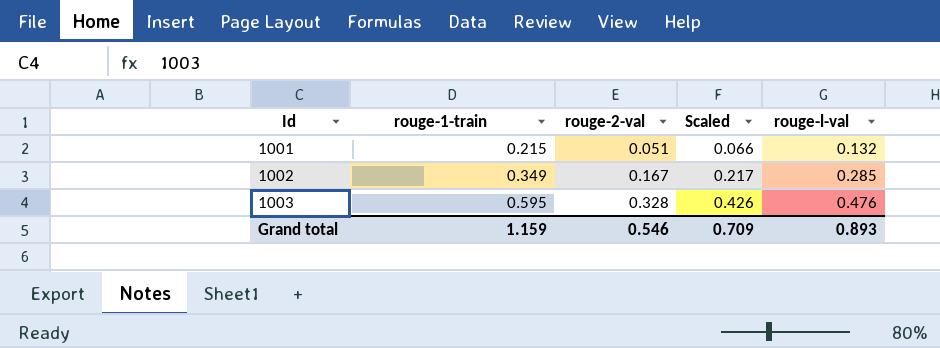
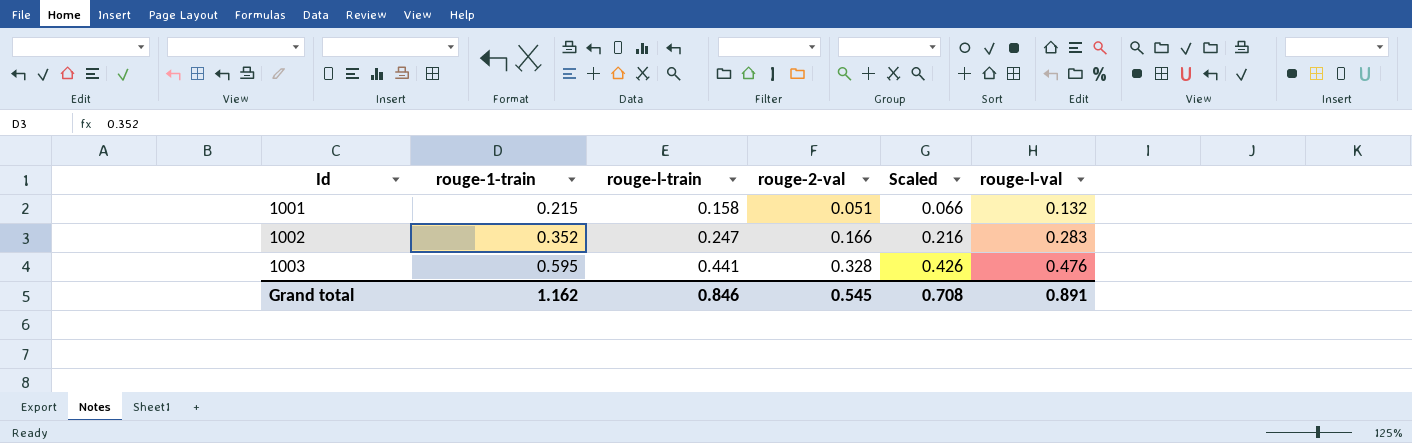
column rouge-l-train | position: none -> 3
1002 | rouge-1-train: 0.349 -> 0.352
1002 | rouge-2-val: 0.167 -> 0.166
1002 | Scaled: 0.217 -> 0.216
1002 | rouge-l-val: 0.285 -> 0.283
Grand total | rouge-1-train: 1.159 -> 1.162
Grand total | rouge-2-val: 0.546 -> 0.545
Grand total | Scaled: 0.709 -> 0.708
Grand total | rouge-l-val: 0.893 -> 0.891

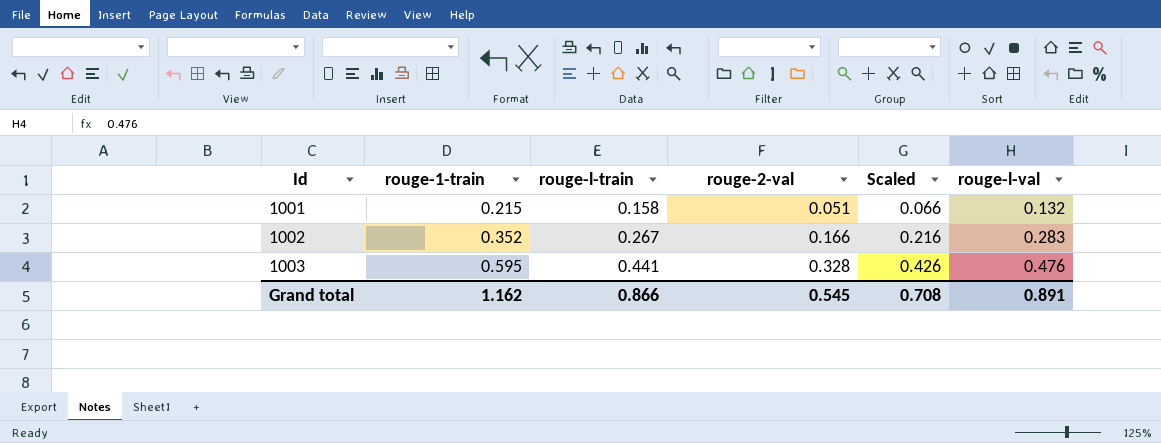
1002 | rouge-l-train: 0.247 -> 0.267
Grand total | rouge-l-train: 0.846 -> 0.866

